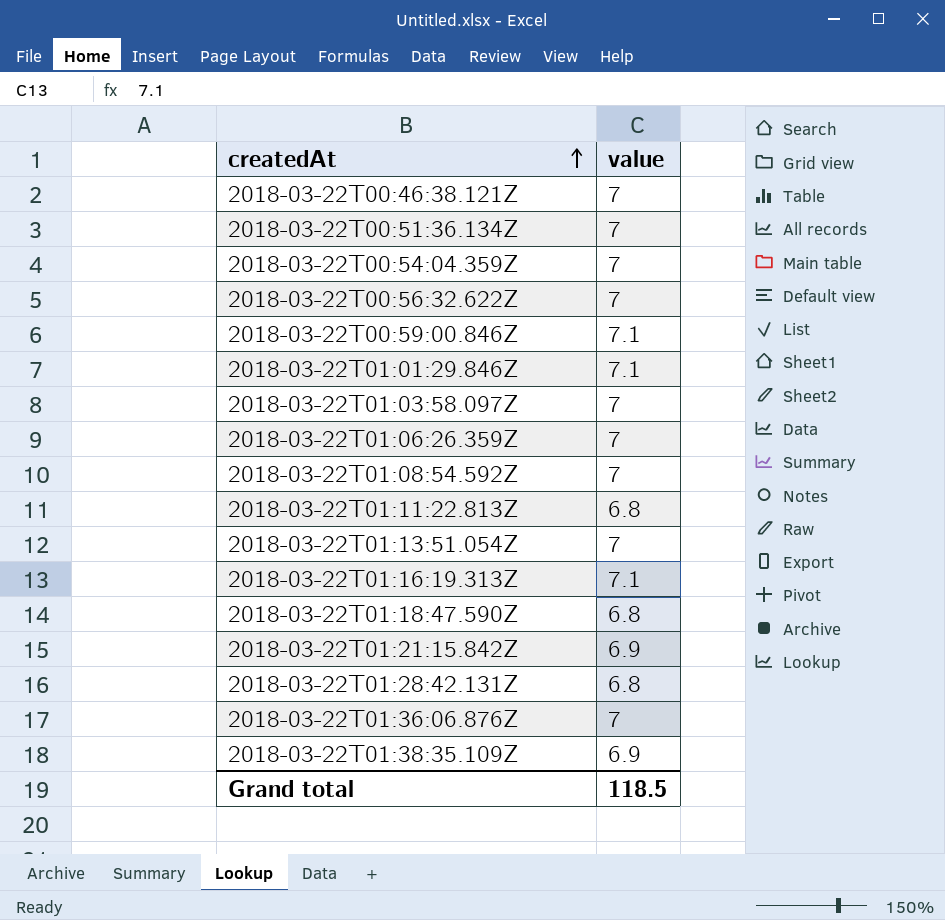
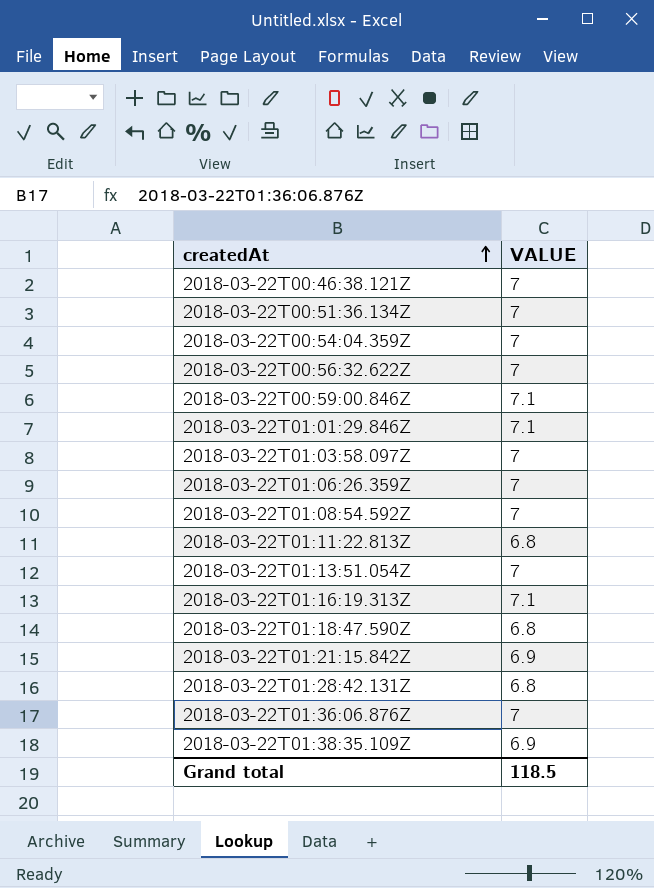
column name: value -> VALUE

